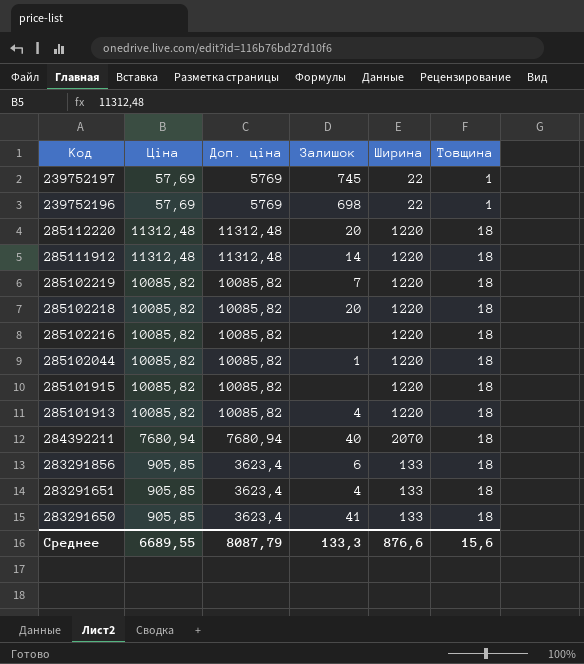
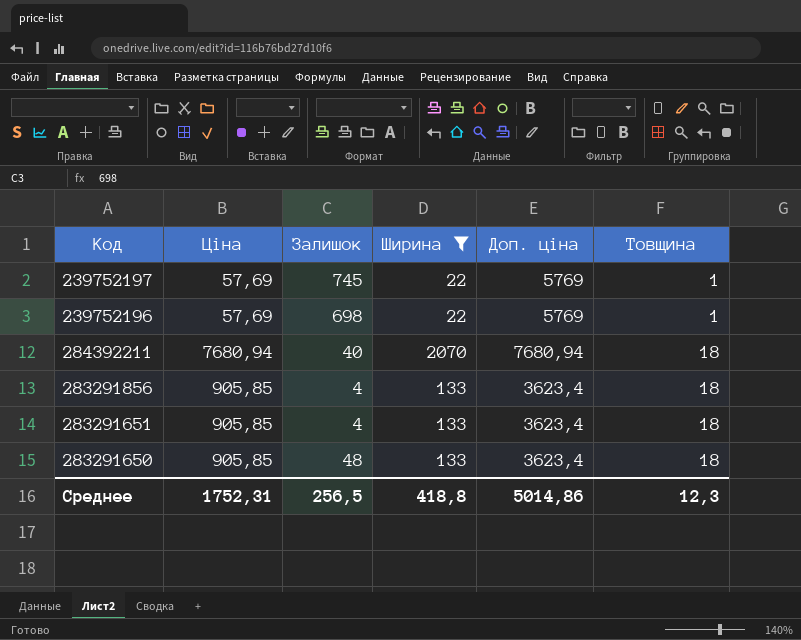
filter: none -> Ширина != 1220
column Доп. ціна | position: 3 -> 5
283291856 | Залишок: 6 -> 4
283291650 | Залишок: 41 -> 48
Среднее | Ціна: 6689,55 -> 1752,31
Среднее | Залишок: 133,3 -> 256,5
Среднее | Ширина: 876,6 -> 418,8
Среднее | Доп. ціна: 8087,79 -> 5014,86
Среднее | Товщина: 15,6 -> 12,3

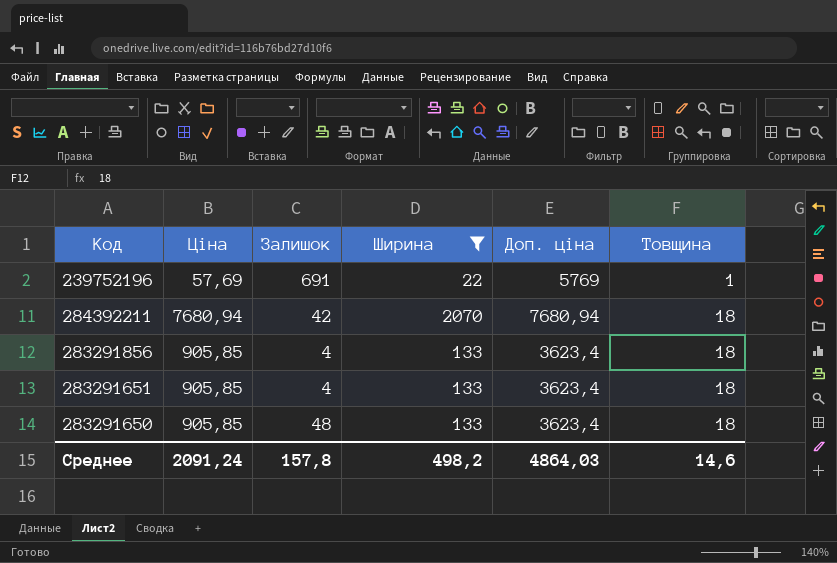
row 239752197: 57,69 | 745 | 22 | 5769 | 1 -> none
239752196 | Залишок: 698 -> 691
284392211 | Залишок: 40 -> 42
Среднее | Ціна: 1752,31 -> 2091,24
Среднее | Залишок: 256,5 -> 157,8
Среднее | Ширина: 418,8 -> 498,2
Среднее | Доп. ціна: 5014,86 -> 4864,03
Среднее | Товщина: 12,3 -> 14,6

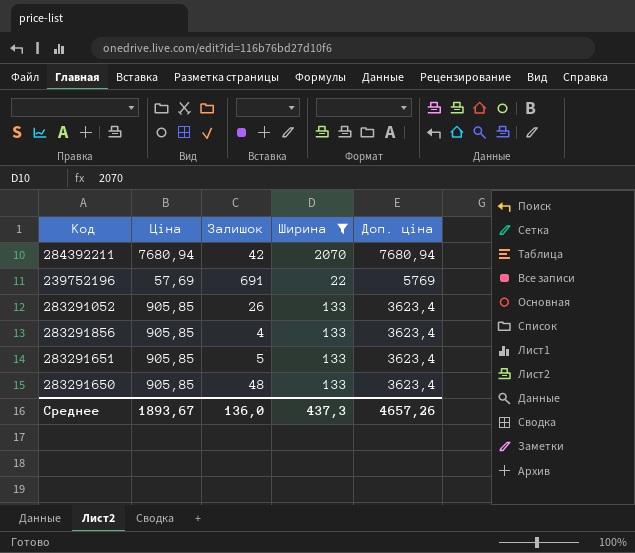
row order: Товщина ascending -> Доп. ціна descending
column Товщина | position: 6 -> none
row 283291052: none -> 905,85 | 26 | 133 | 3623,4
283291651 | Залишок: 4 -> 5
Среднее | Ціна: 2091,24 -> 1893,67
Среднее | Залишок: 157,8 -> 136,0
Среднее | Ширина: 498,2 -> 437,3
Среднее | Доп. ціна: 4864,03 -> 4657,26

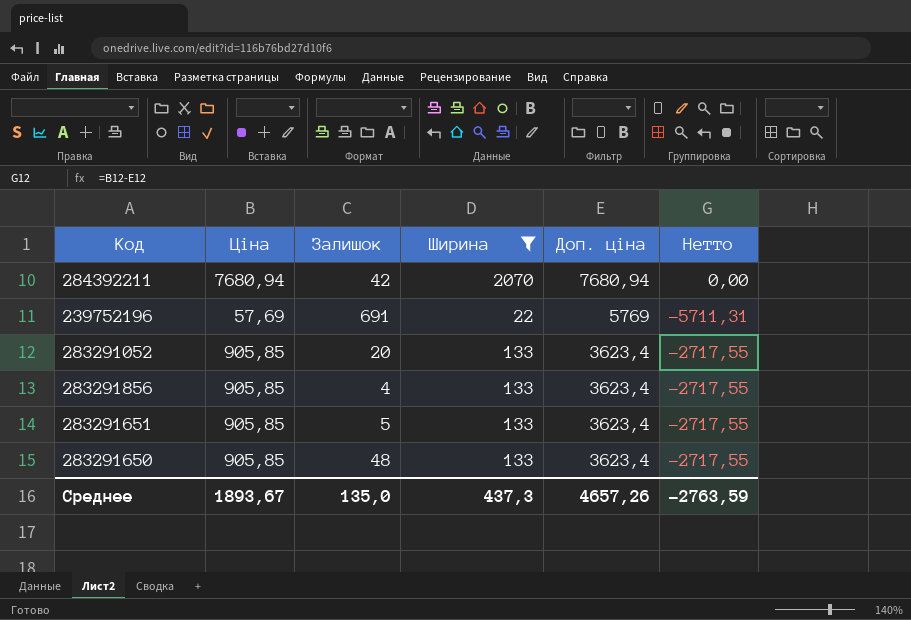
column Нетто | formula: none -> [Ціна] - [Доп. ціна]
283291052 | Залишок: 26 -> 20
Среднее | Залишок: 136,0 -> 135,0

